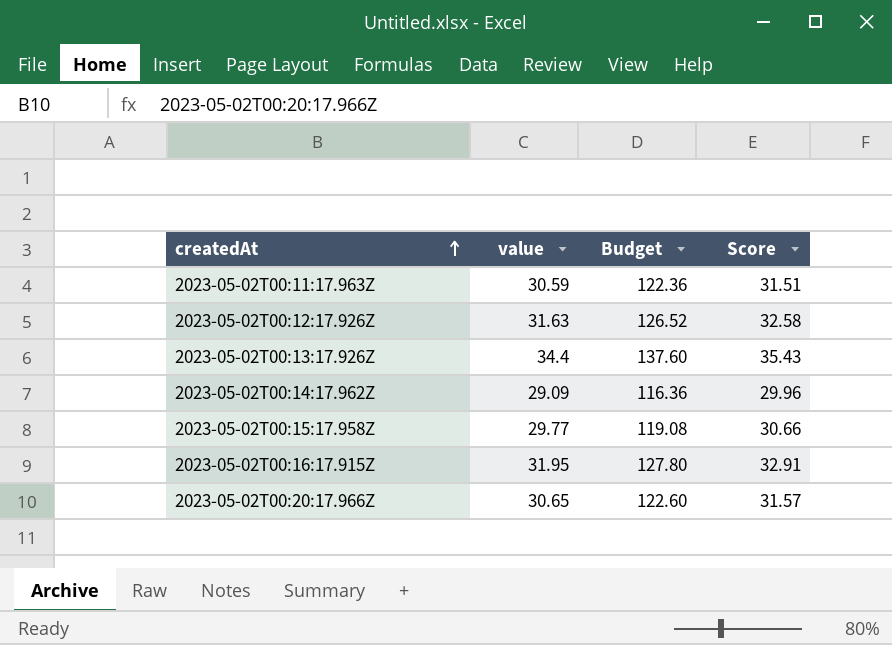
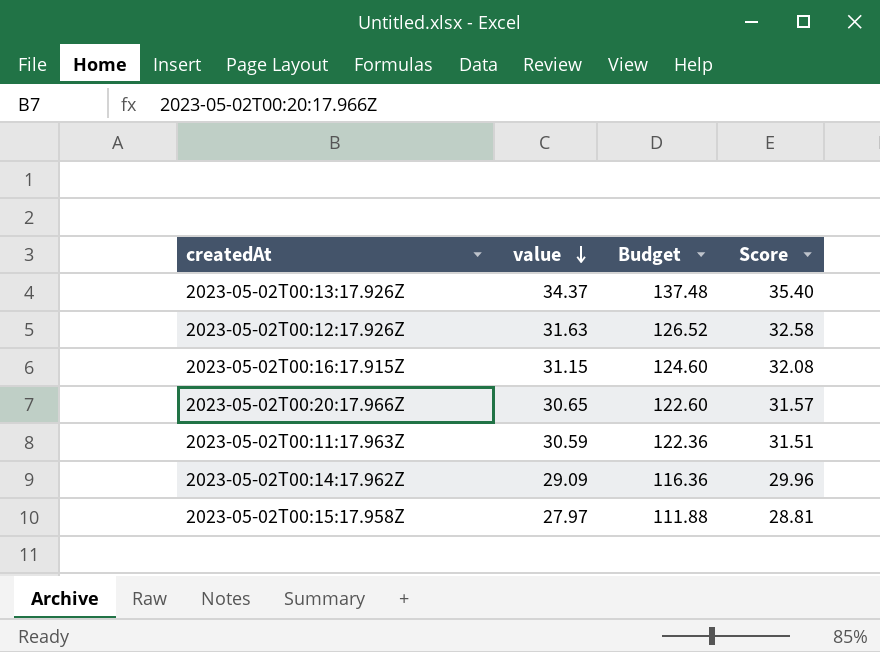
row order: createdAt ascending -> value descending
2023-05-02T00:13:17.926Z | value: 34.4 -> 34.37
2023-05-02T00:13:17.926Z | Budget: 137.60 -> 137.48
2023-05-02T00:13:17.926Z | Score: 35.43 -> 35.40
2023-05-02T00:16:17.915Z | value: 31.95 -> 31.15
2023-05-02T00:16:17.915Z | Budget: 127.80 -> 124.60
2023-05-02T00:16:17.915Z | Score: 32.91 -> 32.08
2023-05-02T00:15:17.958Z | value: 29.77 -> 27.97
2023-05-02T00:15:17.958Z | Budget: 119.08 -> 111.88
2023-05-02T00:15:17.958Z | Score: 30.66 -> 28.81

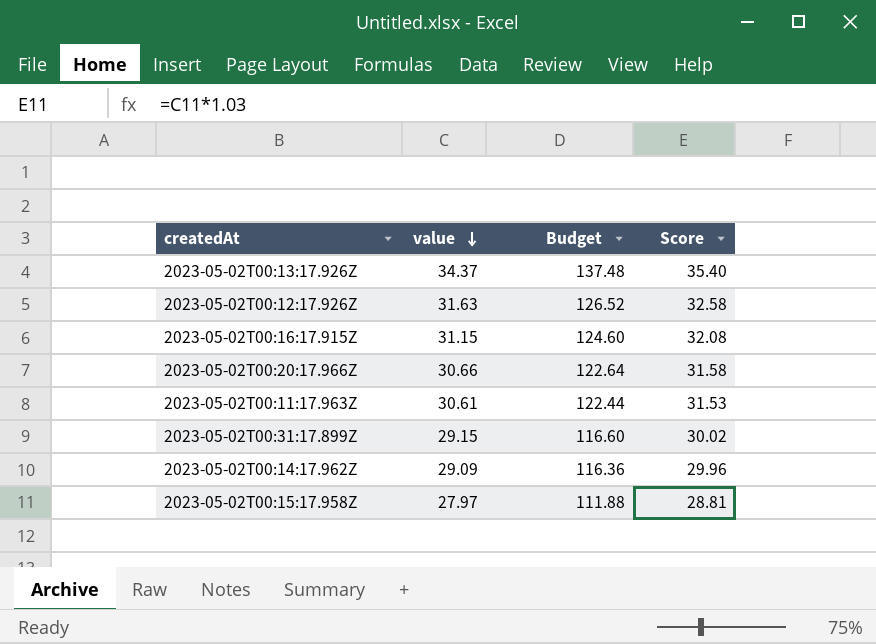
2023-05-02T00:20:17.966Z | value: 30.65 -> 30.66
2023-05-02T00:20:17.966Z | Budget: 122.60 -> 122.64
2023-05-02T00:20:17.966Z | Score: 31.57 -> 31.58
2023-05-02T00:11:17.963Z | value: 30.59 -> 30.61
2023-05-02T00:11:17.963Z | Budget: 122.36 -> 122.44
2023-05-02T00:11:17.963Z | Score: 31.51 -> 31.53
row 2023-05-02T00:31:17.899Z: none -> 29.15 | 116.60 | 30.02

